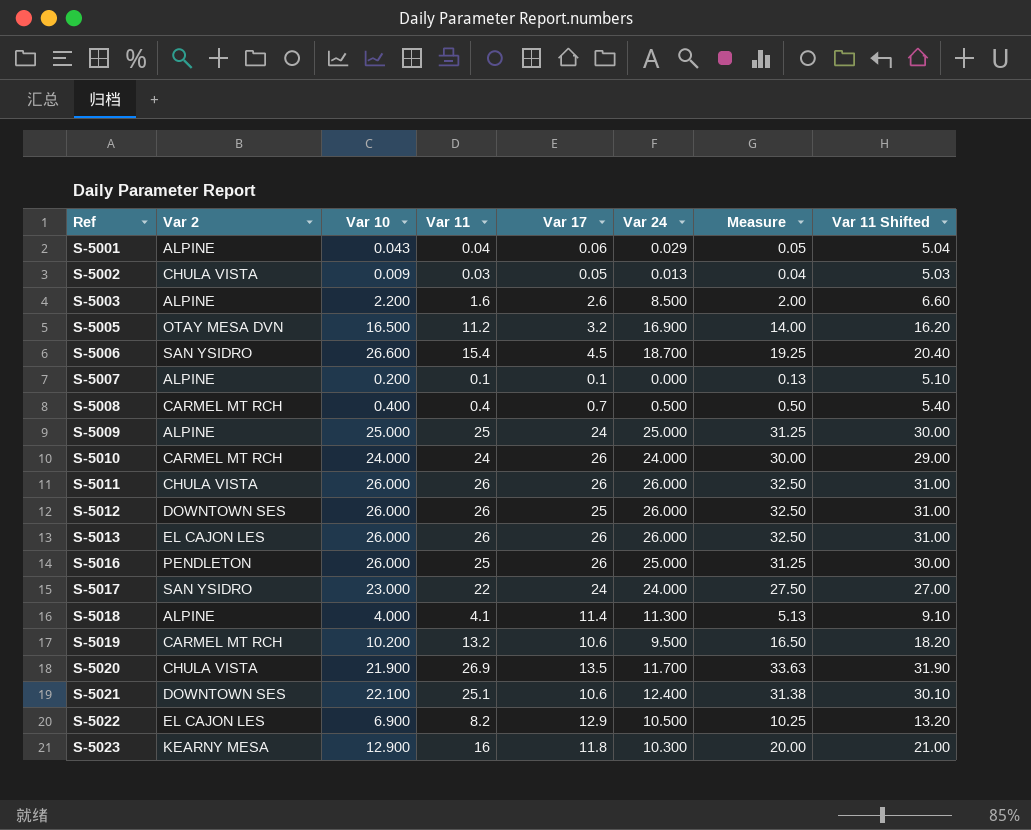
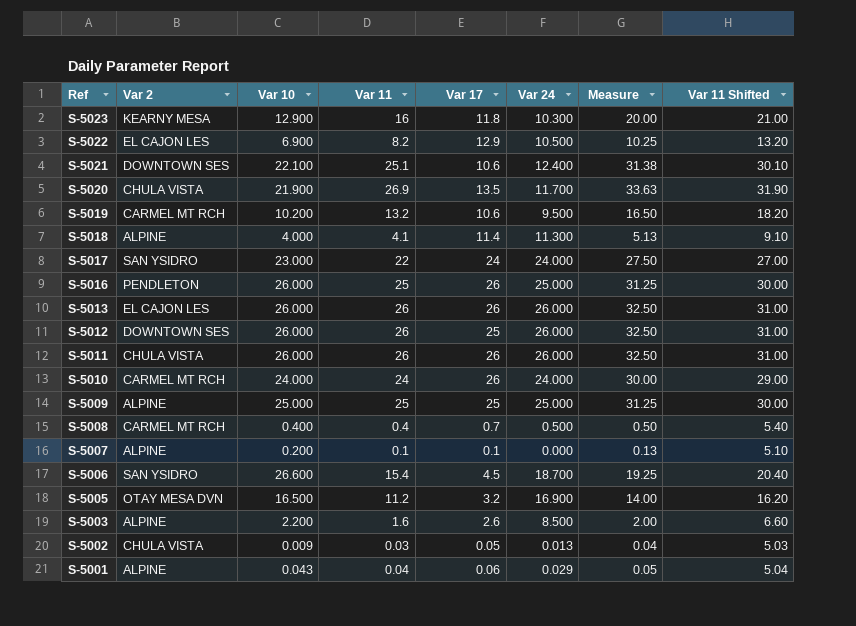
row order: Ref ascending -> Ref descending
S-5009 | Var 17: 24 -> 25

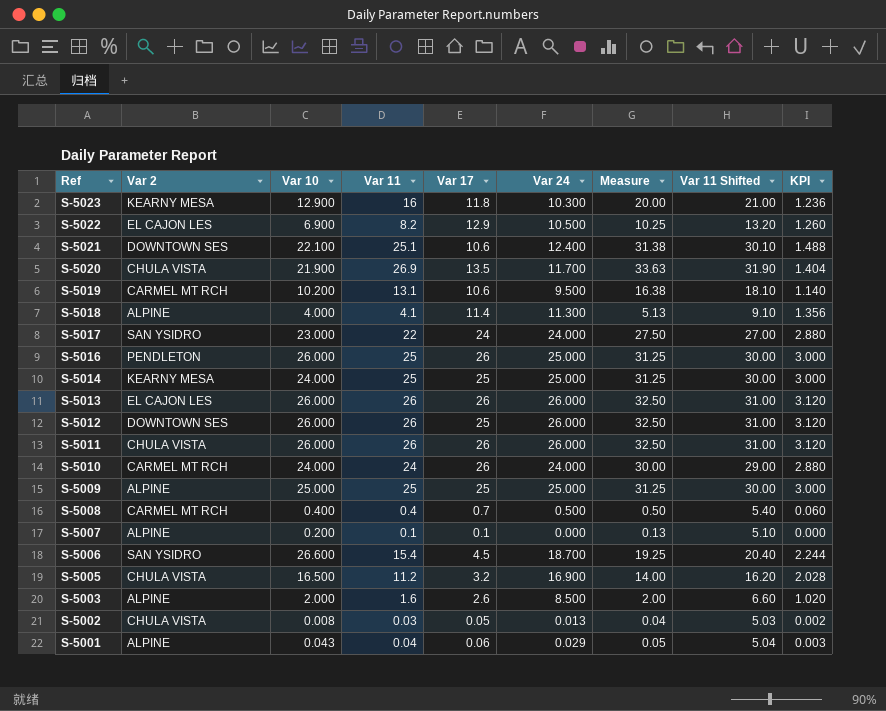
column KPI | formula: none -> [Var 24] * 0.12
S-5019 | Var 11: 13.2 -> 13.1
S-5019 | Measure: 16.50 -> 16.38
S-5019 | Var 11 Shifted: 18.20 -> 18.10
row S-5014: none -> KEARNY MESA | 24.000 | 25 | 25 | 25.000 | 31.25 | 30.00 | 3.000
S-5005 | Var 2: OTAY MESA DVN -> CHULA VISTA
S-5003 | Var 10: 2.200 -> 2.000
S-5002 | Var 10: 0.009 -> 0.008

